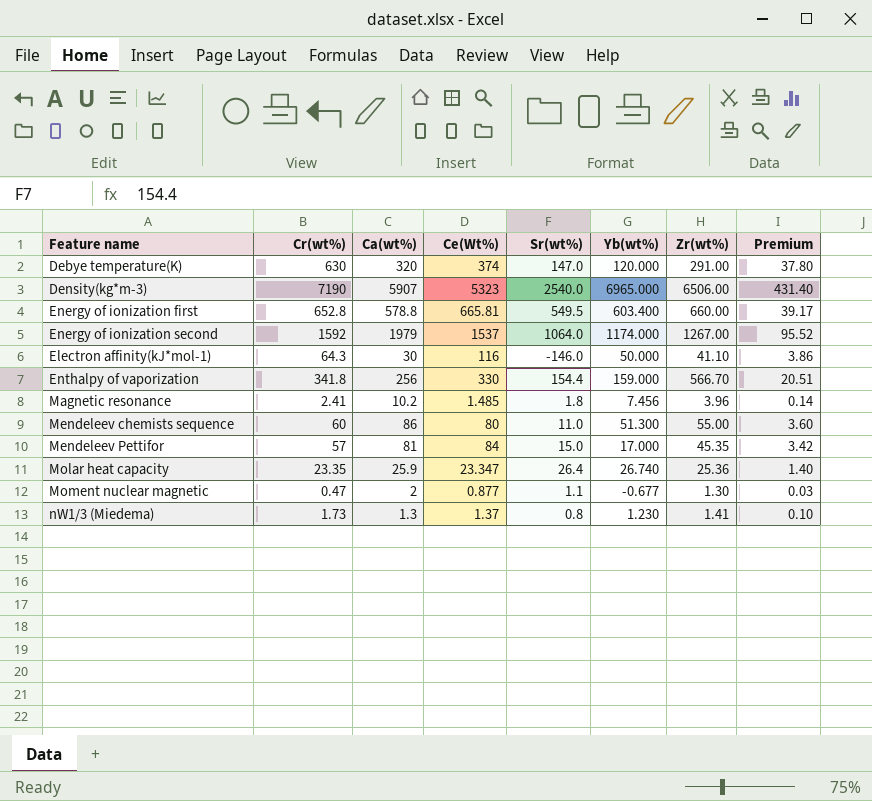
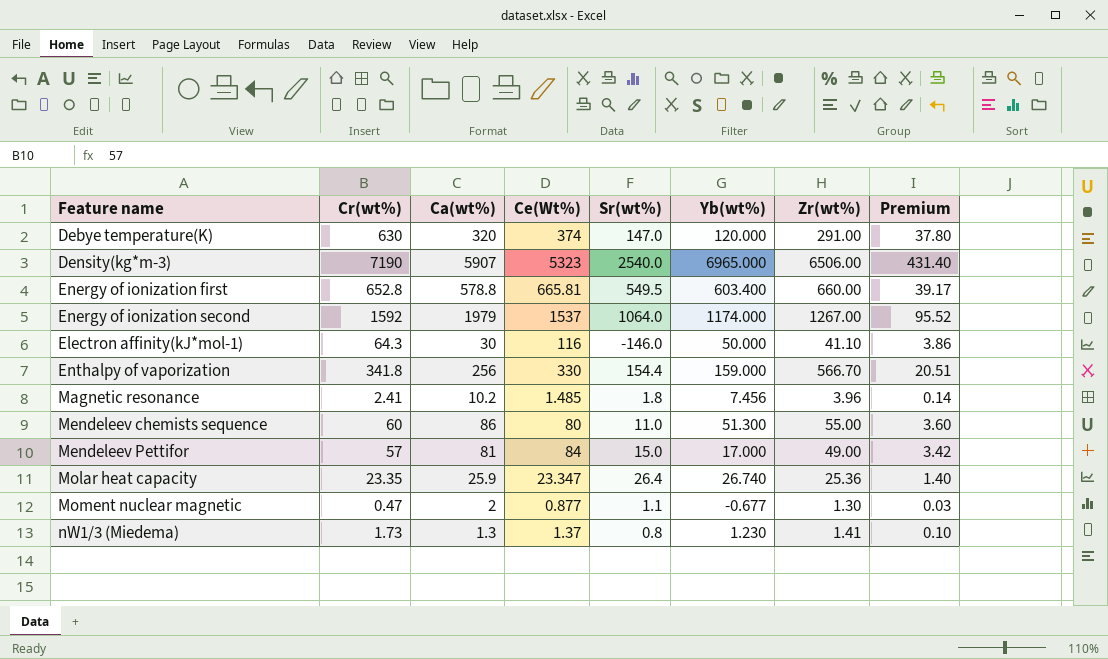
Mendeleev Pettifor | Zr(wt%): 45.35 -> 49.00

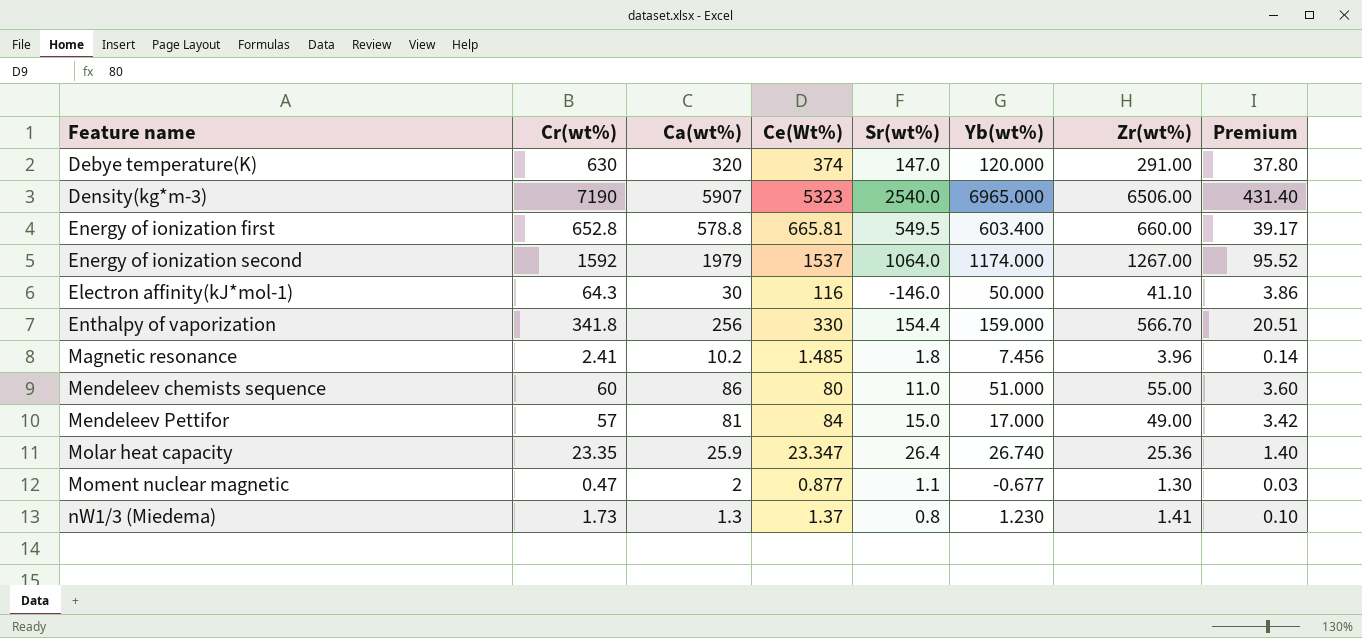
Mendeleev chemists sequence | Yb(wt%): 51.300 -> 51.000

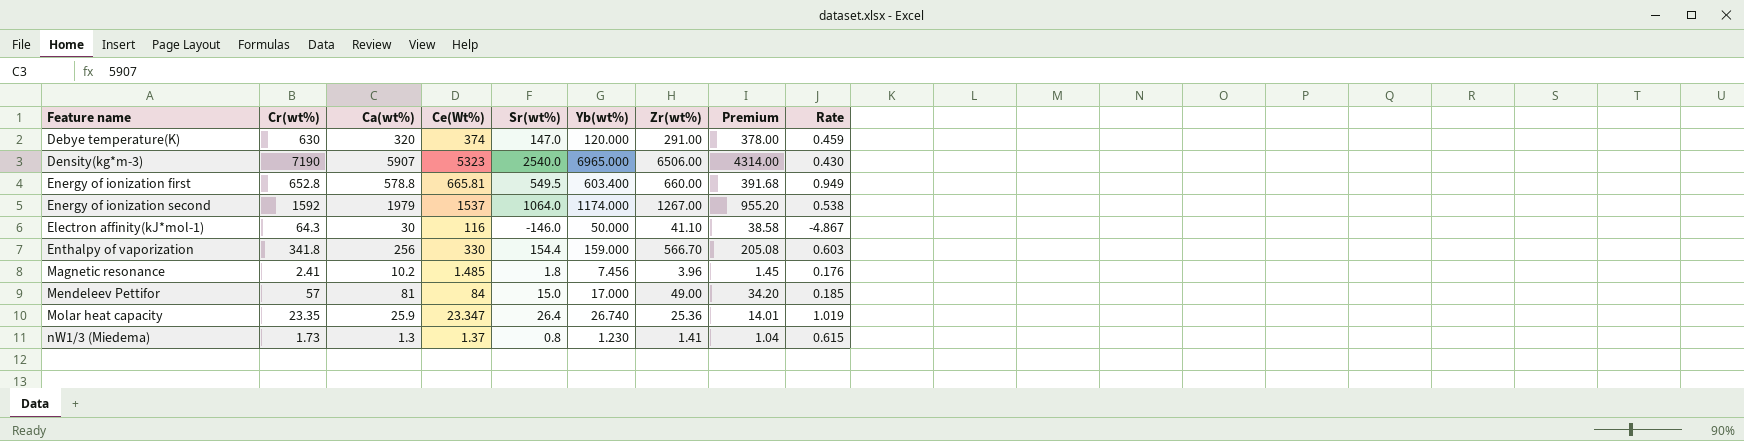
column Premium | formula: [Cr(wt%)] * 0.06 -> [Cr(wt%)] * 0.6
column Rate | formula: none -> [Sr(wt%)] / [Ca(wt%)]
row Mendeleev chemists sequence: 60 | 86 | 80 | 11.0 | 51.000 | 55.00 | 3.60 -> none
row Moment nuclear magnetic: 0.47 | 2 | 0.877 | 1.1 | -0.677 | 1.30 | 0.03 -> none

